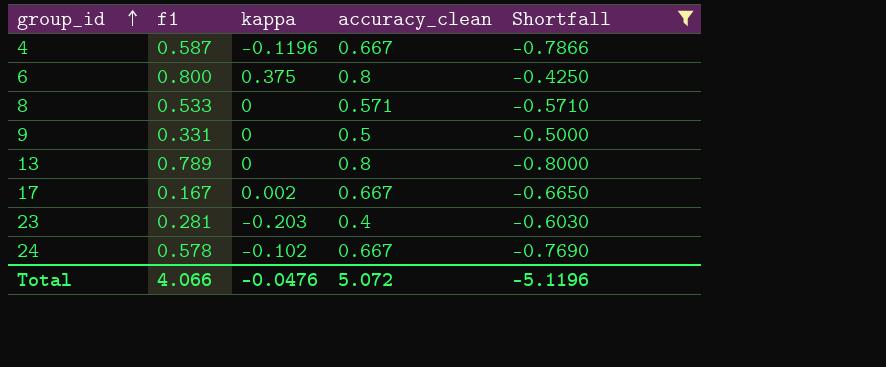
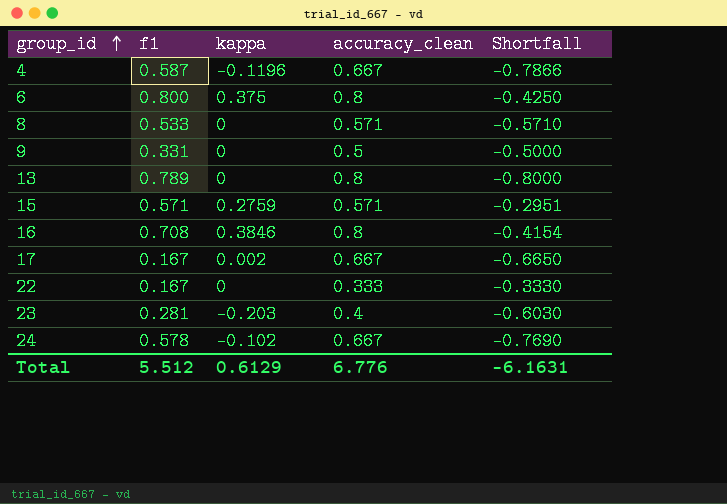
filter: Shortfall <= -0.4250 -> none
Total | f1: 4.066 -> 5.512
Total | kappa: -0.0476 -> 0.6129
Total | accuracy_clean: 5.072 -> 6.776
Total | Shortfall: -5.1196 -> -6.1631

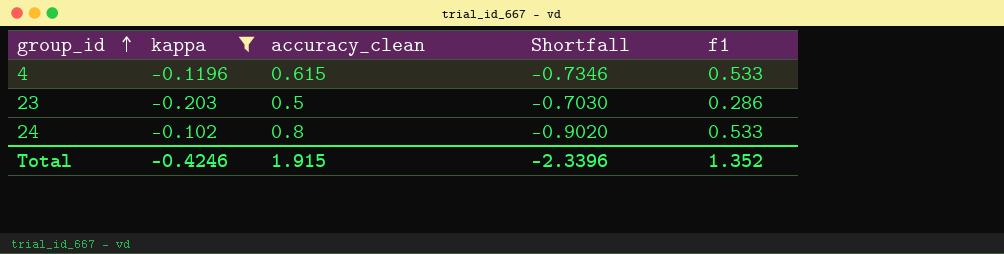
filter: none -> kappa <= -0.102
column f1 | position: 2 -> 5
4 | accuracy_clean: 0.667 -> 0.615
4 | Shortfall: -0.7866 -> -0.7346
4 | f1: 0.587 -> 0.533
23 | accuracy_clean: 0.4 -> 0.5
23 | Shortfall: -0.6030 -> -0.7030
23 | f1: 0.281 -> 0.286
24 | accuracy_clean: 0.667 -> 0.8
24 | Shortfall: -0.7690 -> -0.9020
24 | f1: 0.578 -> 0.533
Total | kappa: 0.6129 -> -0.4246
Total | accuracy_clean: 6.776 -> 1.915
Total | Shortfall: -6.1631 -> -2.3396
Total | f1: 5.512 -> 1.352

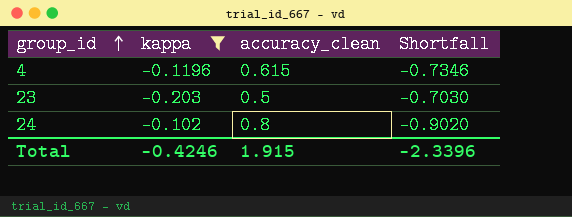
column f1 | position: 5 -> none

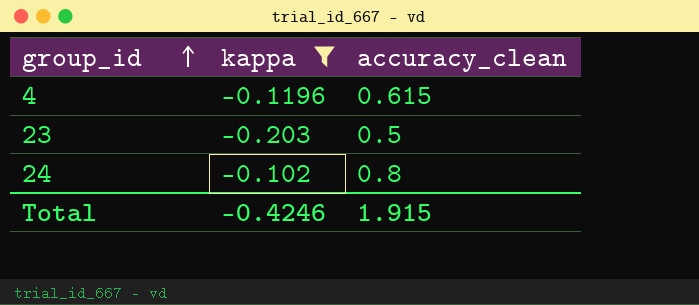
column Shortfall | formula: [kappa] - [accuracy_clean] -> none

